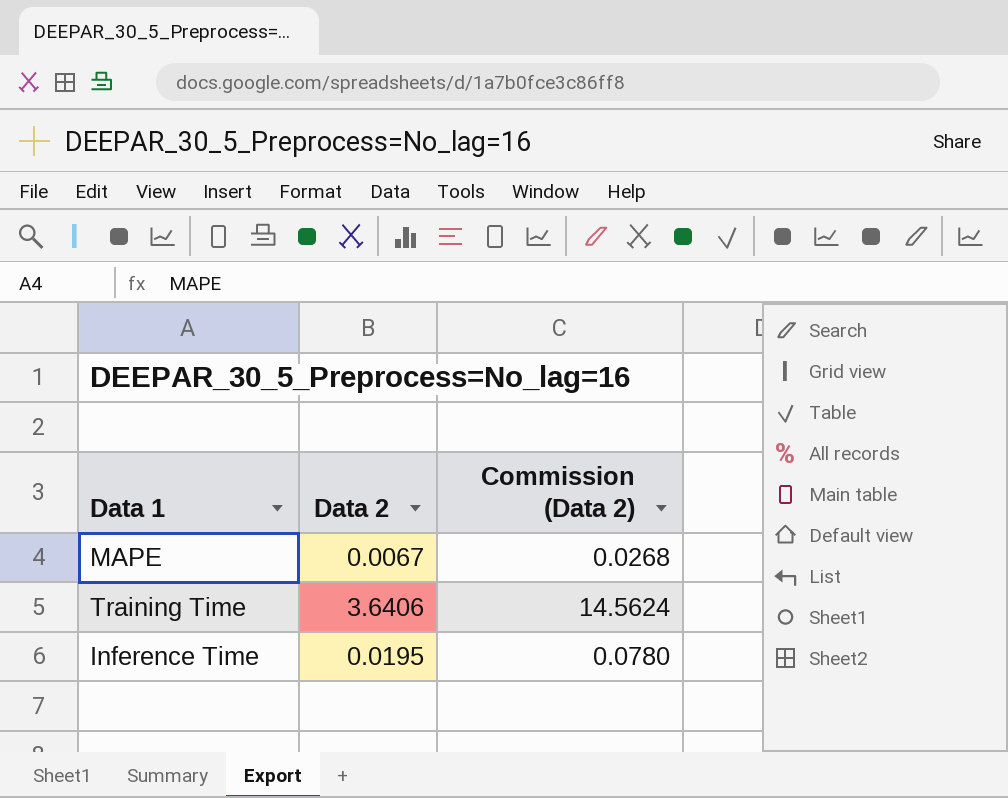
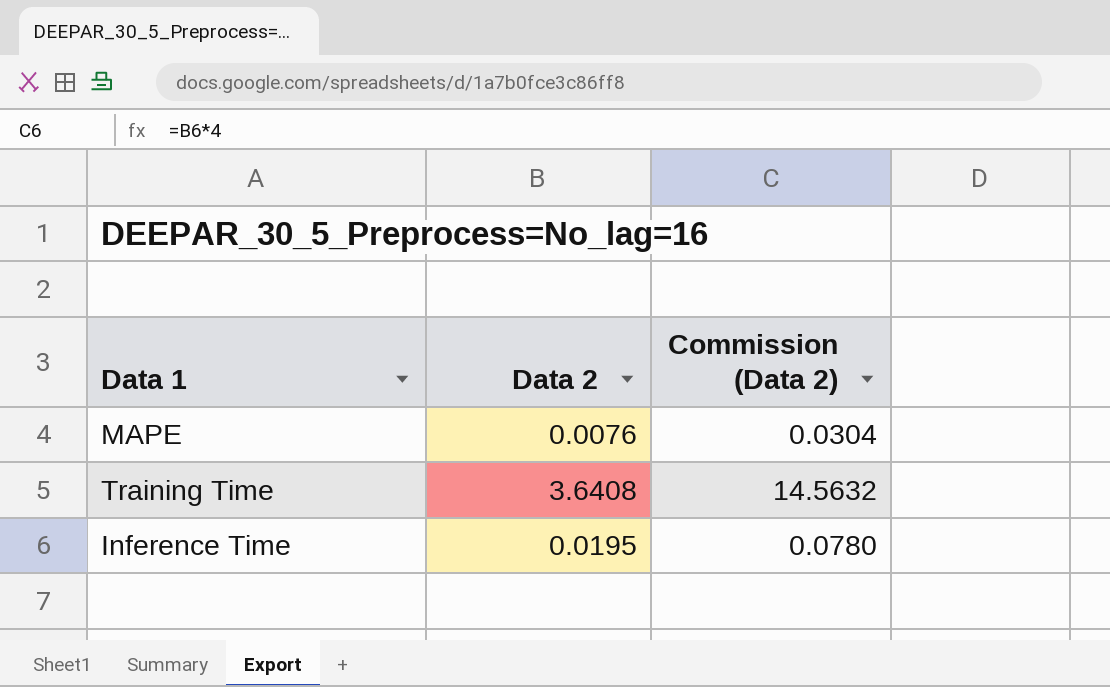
MAPE | Data 2: 0.0067 -> 0.0076
MAPE | Commission (Data 2): 0.0268 -> 0.0304
Training Time | Data 2: 3.6406 -> 3.6408
Training Time | Commission (Data 2): 14.5624 -> 14.5632

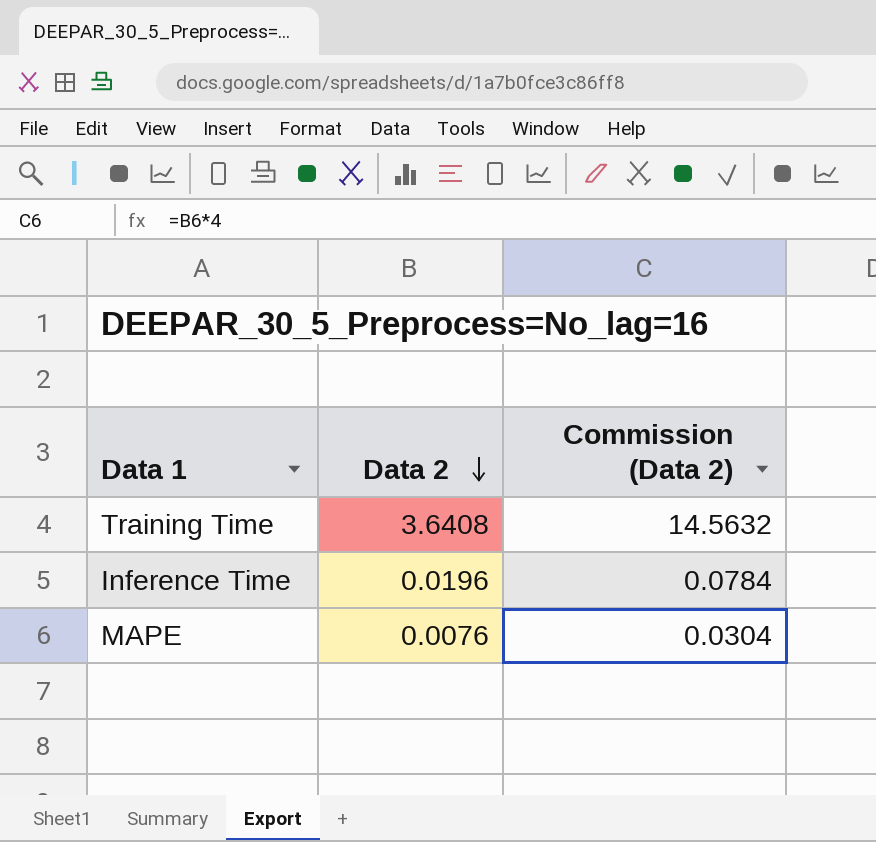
row order: none -> Data 2 descending
Inference Time | Data 2: 0.0195 -> 0.0196
Inference Time | Commission (Data 2): 0.0780 -> 0.0784

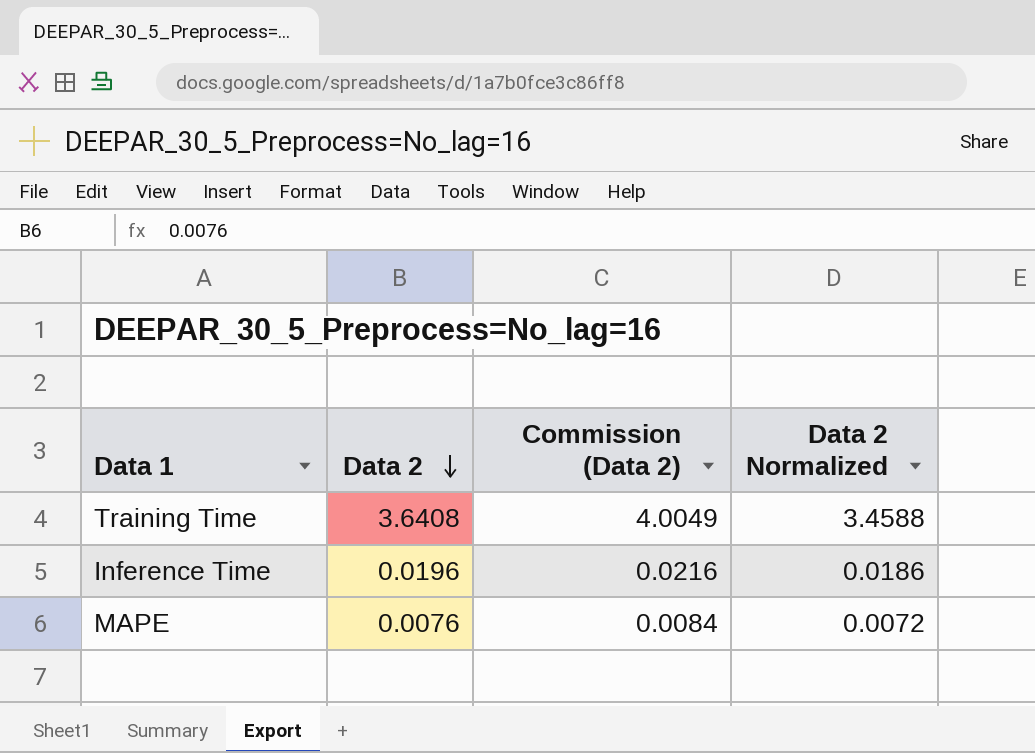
column Commission (Data 2) | formula: [Data 2] * 4 -> [Data 2] * 1.1
column Data 2 Normalized | formula: none -> [Data 2] * 0.95

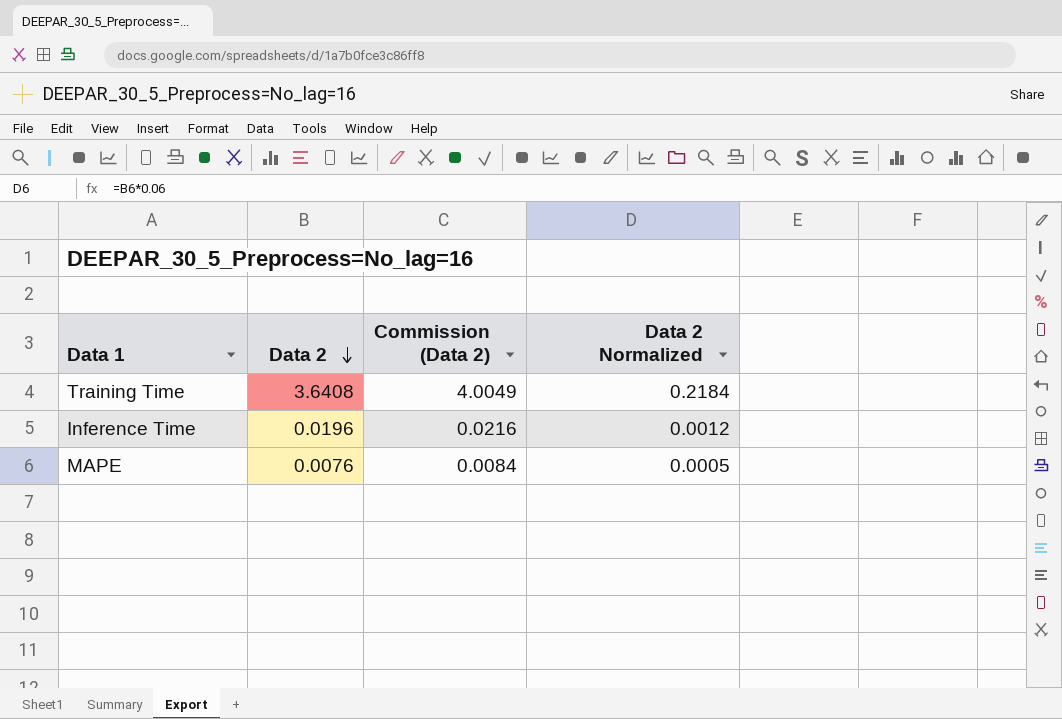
column Data 2 Normalized | formula: [Data 2] * 0.95 -> [Data 2] * 0.06

